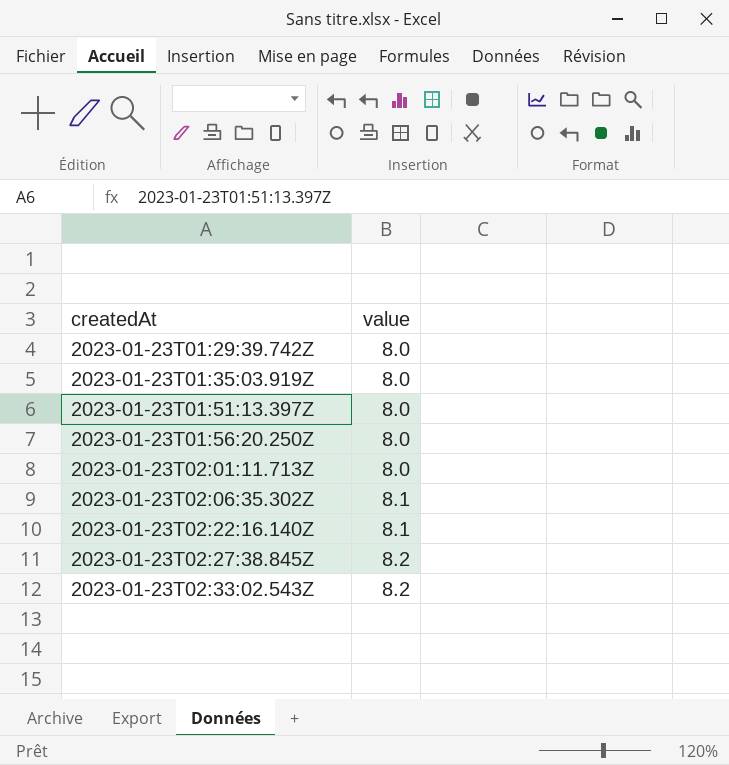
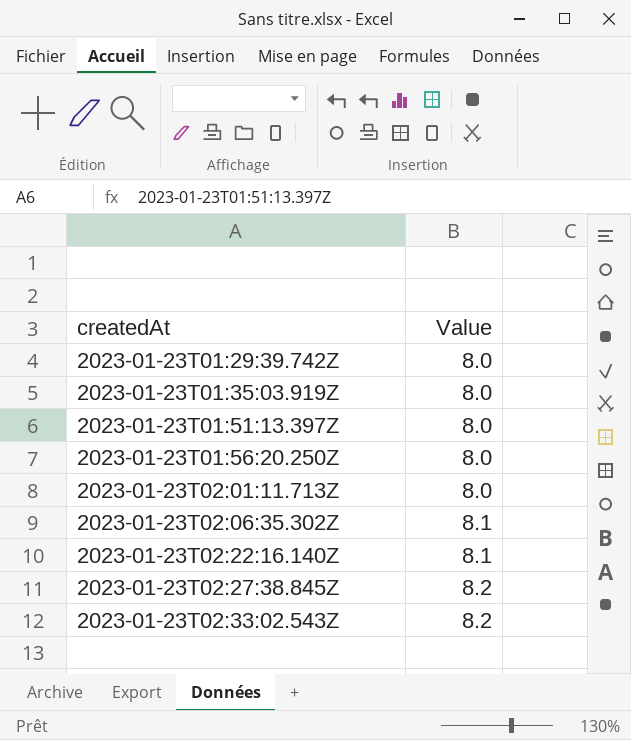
column name: value -> Value

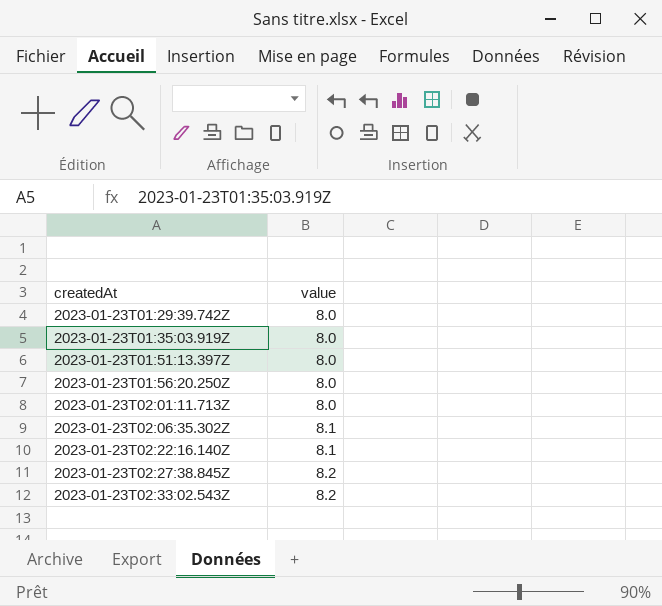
column name: Value -> value

